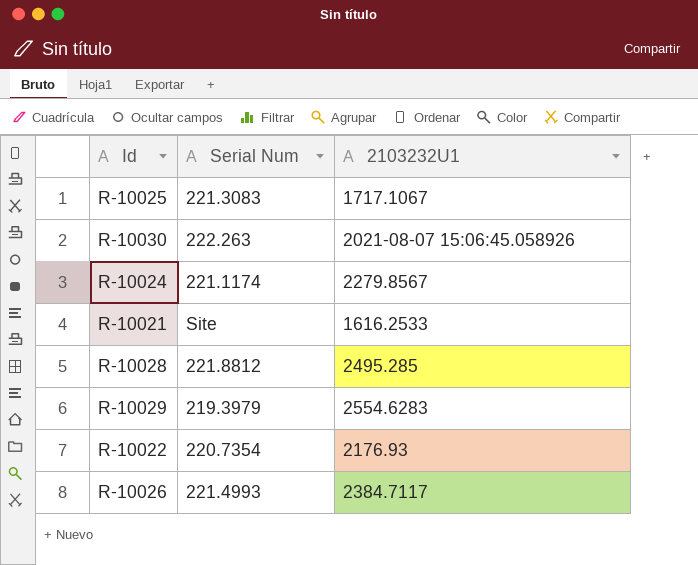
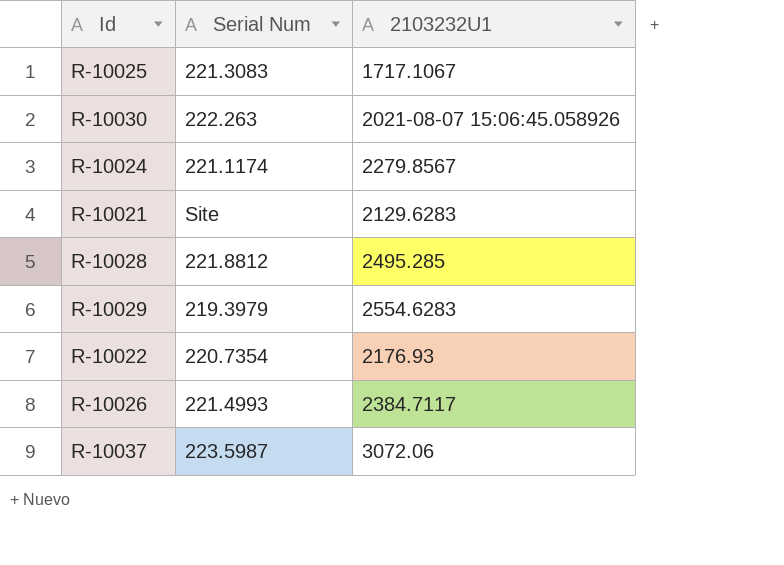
R-10021 | 2103232U1: 1616.2533 -> 2129.6283
row R-10037: none -> 223.5987 | 3072.06

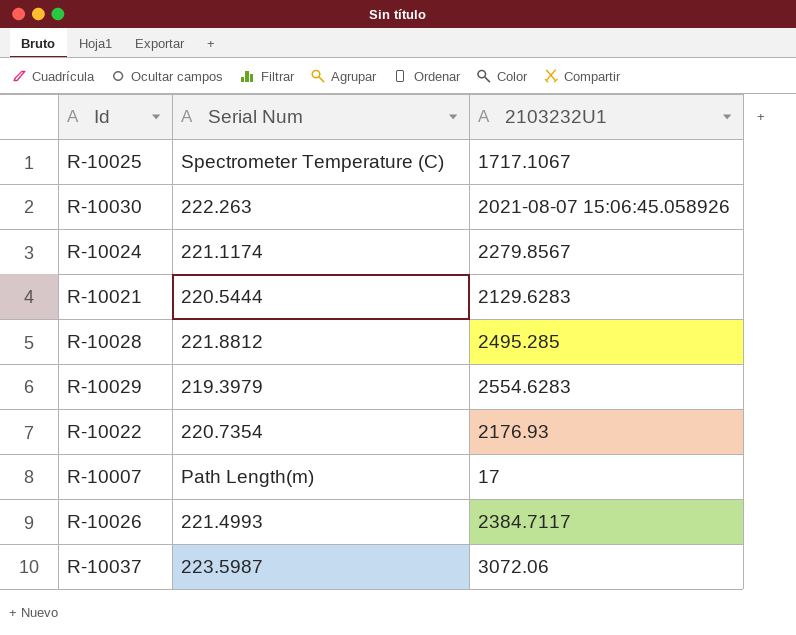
R-10025 | Serial Num: 221.3083 -> Spectrometer Temperature (C)
R-10021 | Serial Num: Site -> 220.5444
row R-10007: none -> Path Length(m) | 17

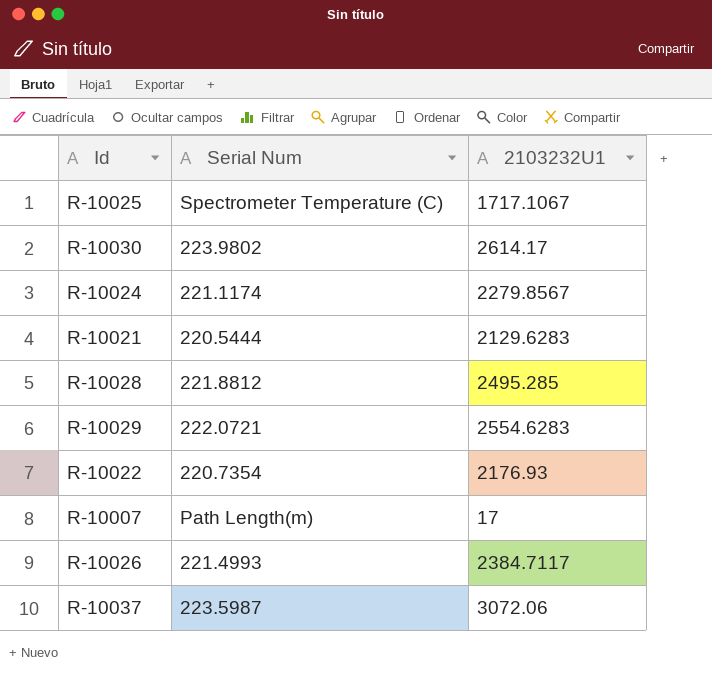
R-10030 | Serial Num: 222.263 -> 223.9802
R-10030 | 2103232U1: 2021-08-07 15:06:45.058926 -> 2614.17
R-10029 | Serial Num: 219.3979 -> 222.0721

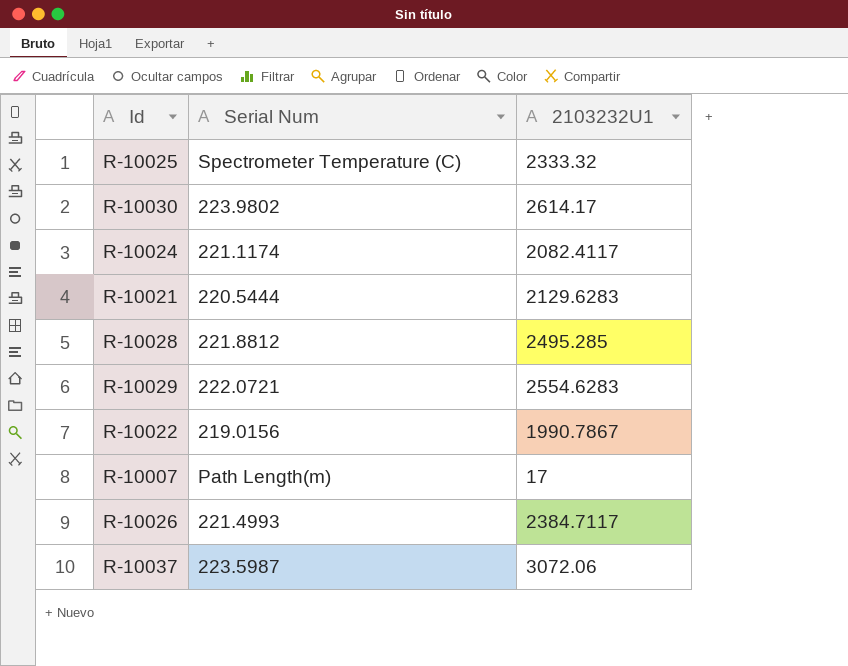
R-10025 | 2103232U1: 1717.1067 -> 2333.32
R-10024 | 2103232U1: 2279.8567 -> 2082.4117
R-10022 | Serial Num: 220.7354 -> 219.0156
R-10022 | 2103232U1: 2176.93 -> 1990.7867

